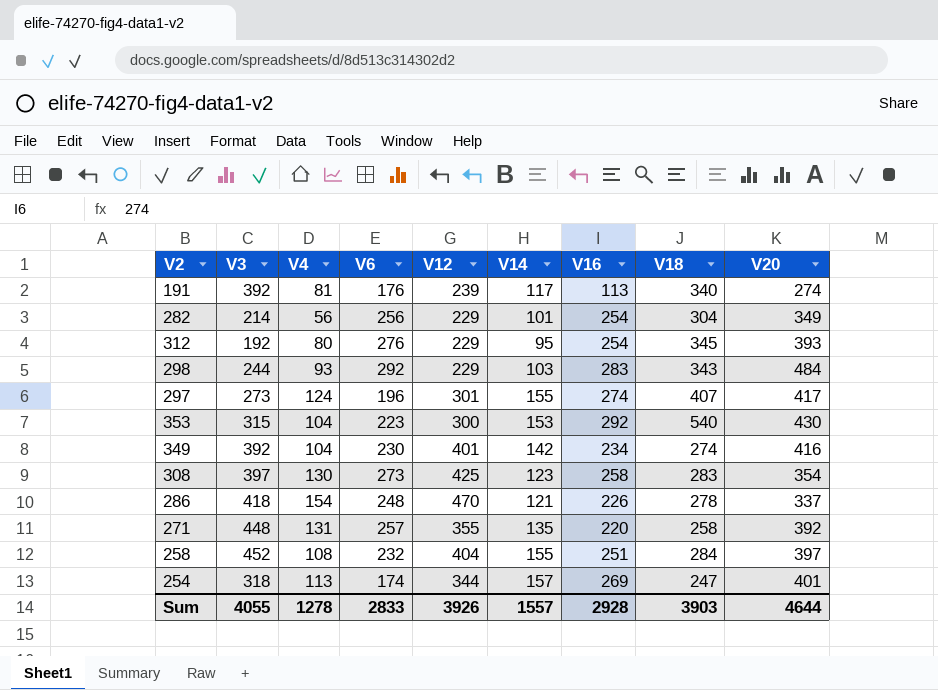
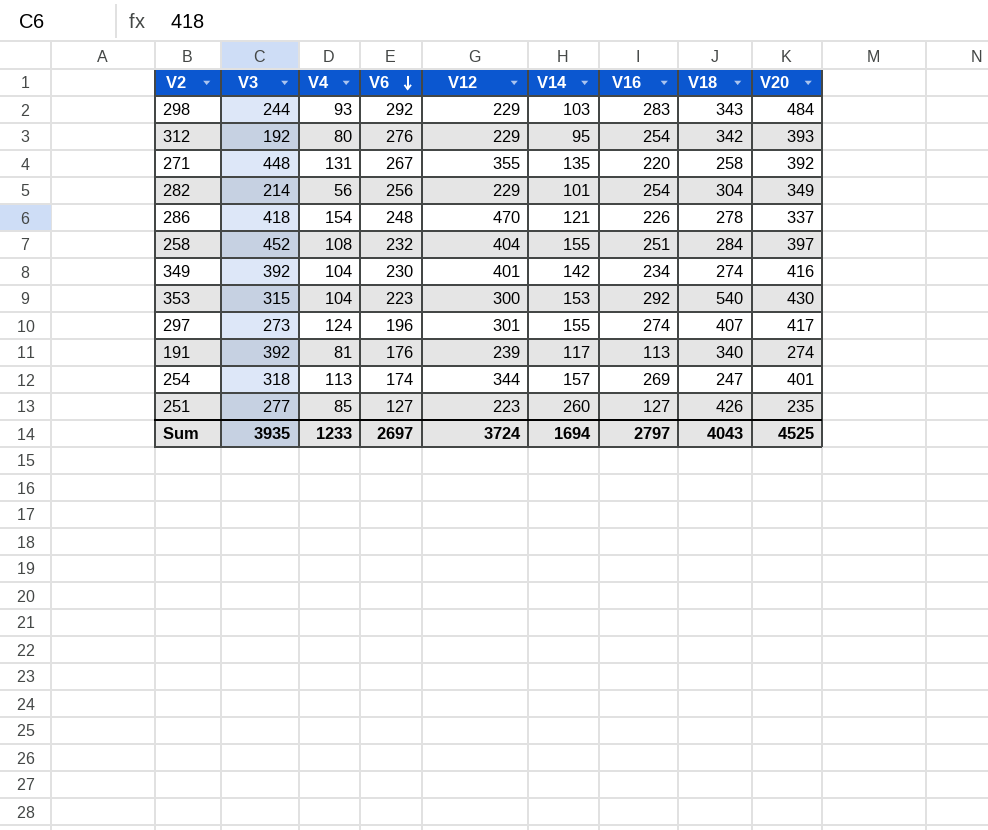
row order: none -> V6 descending
row 308: 397 | 130 | 273 | 425 | 123 | 258 | 283 | 354 -> none
312 | V18: 345 -> 342
271 | V6: 257 -> 267
row 251: none -> 277 | 85 | 127 | 223 | 260 | 127 | 426 | 235
Sum | V3: 4055 -> 3935
Sum | V4: 1278 -> 1233
Sum | V6: 2833 -> 2697
Sum | V12: 3926 -> 3724
Sum | V14: 1557 -> 1694
Sum | V16: 2928 -> 2797
Sum | V18: 3903 -> 4043
Sum | V20: 4644 -> 4525

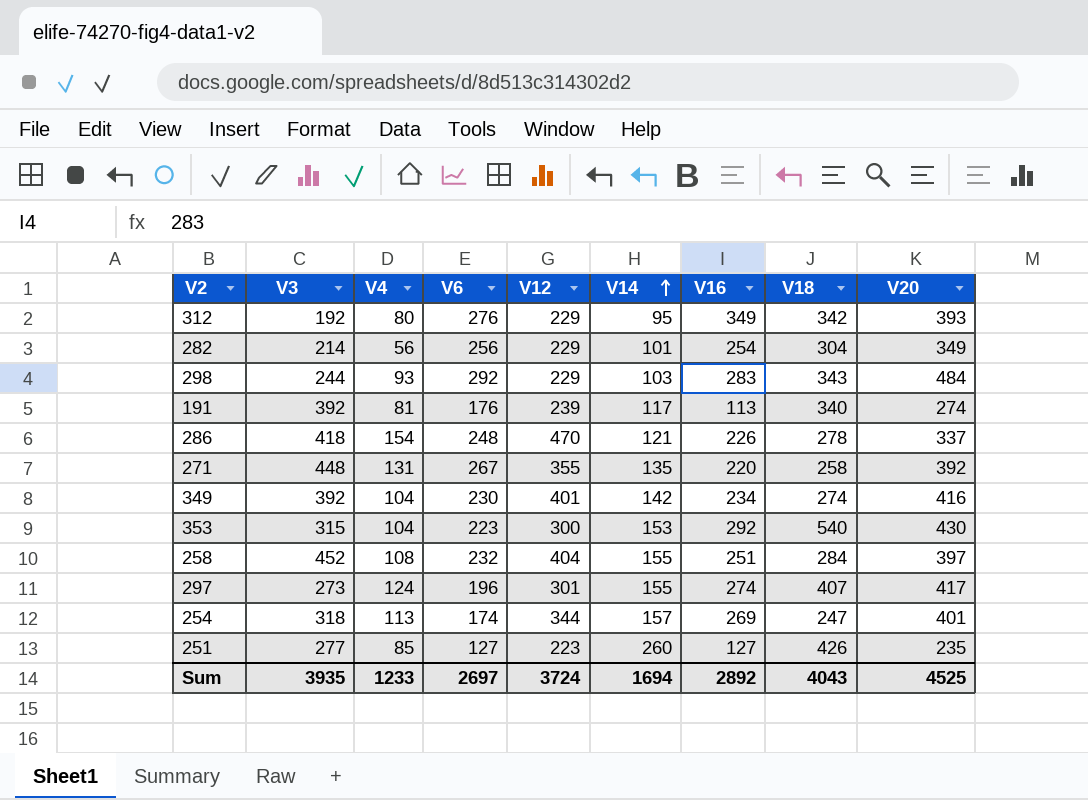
row order: V6 descending -> V14 ascending
312 | V16: 254 -> 349
Sum | V16: 2797 -> 2892

